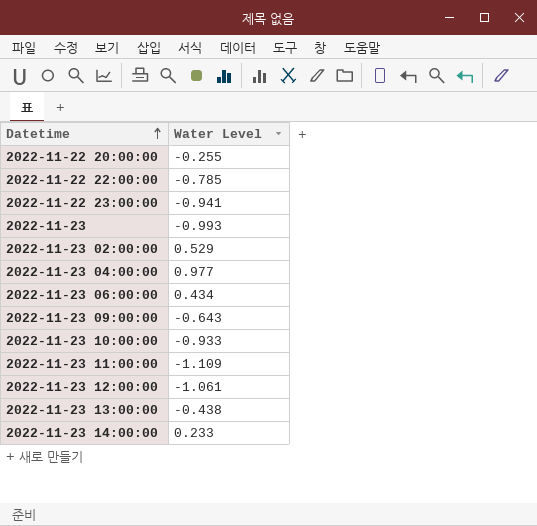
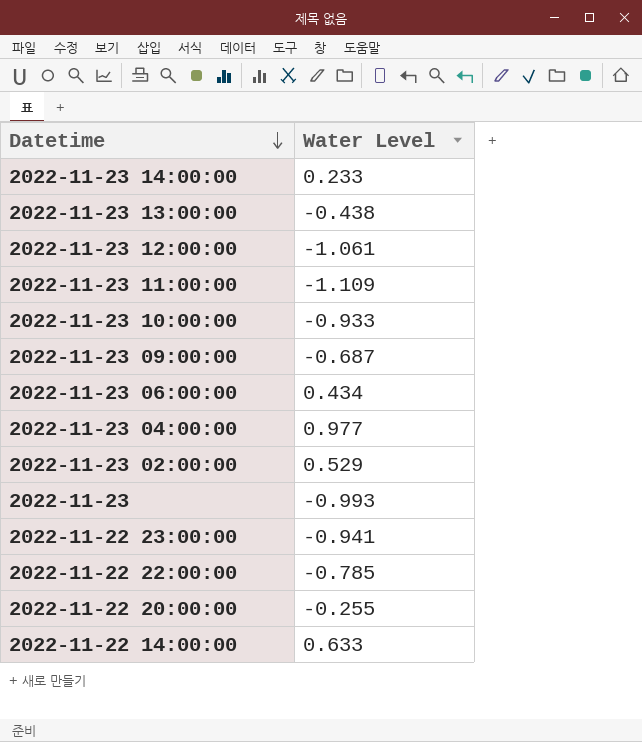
row order: Datetime ascending -> Datetime descending
2022-11-23 09:00:00 | Water Level: -0.643 -> -0.687
row 2022-11-22 14:00:00: none -> 0.633

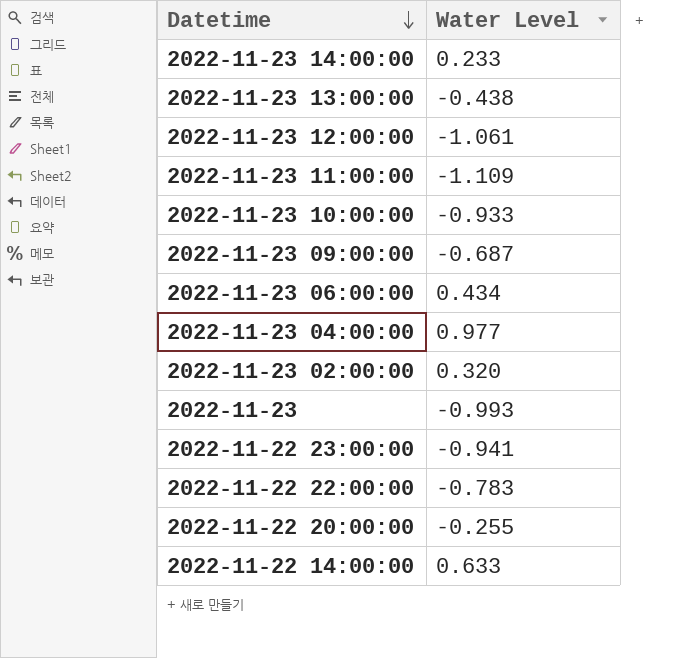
2022-11-23 02:00:00 | Water Level: 0.529 -> 0.320
2022-11-22 22:00:00 | Water Level: -0.785 -> -0.783

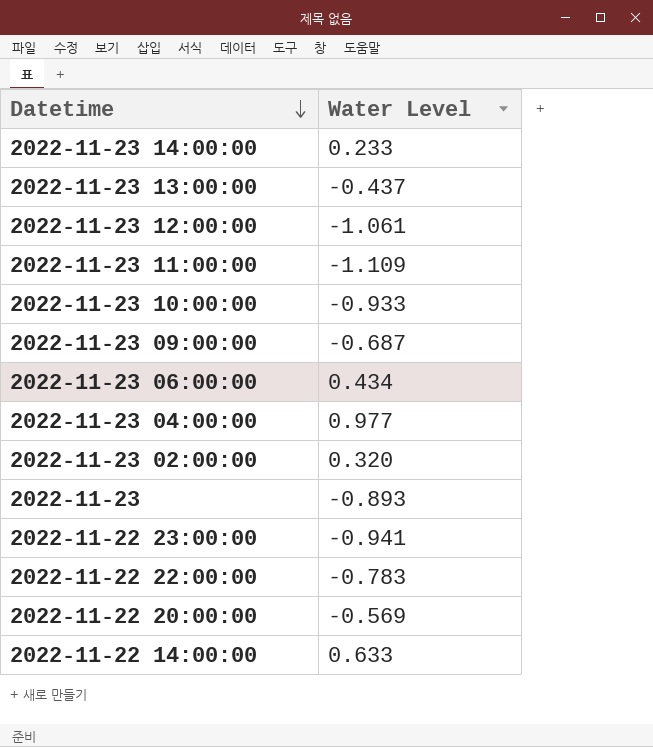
2022-11-23 13:00:00 | Water Level: -0.438 -> -0.437
2022-11-23 | Water Level: -0.993 -> -0.893
2022-11-22 20:00:00 | Water Level: -0.255 -> -0.569

